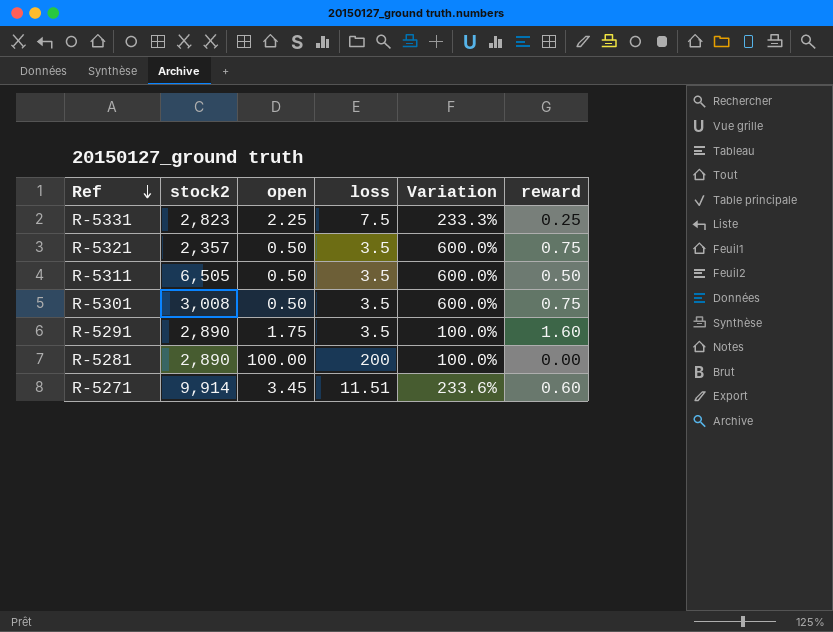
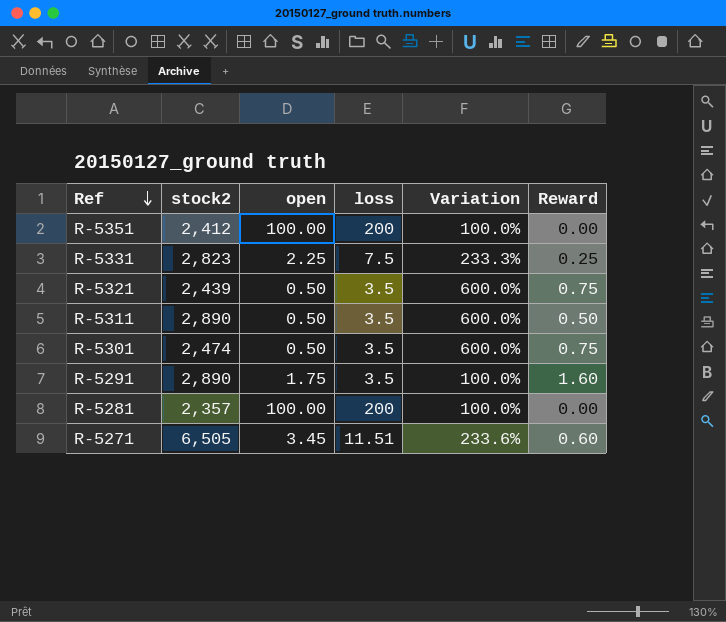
column name: reward -> Reward
row R-5351: none -> 2,412 | 100.00 | 200 | 100.0% | 0.00
R-5321 | stock2: 2,357 -> 2,439
R-5311 | stock2: 6,505 -> 2,890
R-5301 | stock2: 3,008 -> 2,474
R-5281 | stock2: 2,890 -> 2,357
R-5271 | stock2: 9,914 -> 6,505

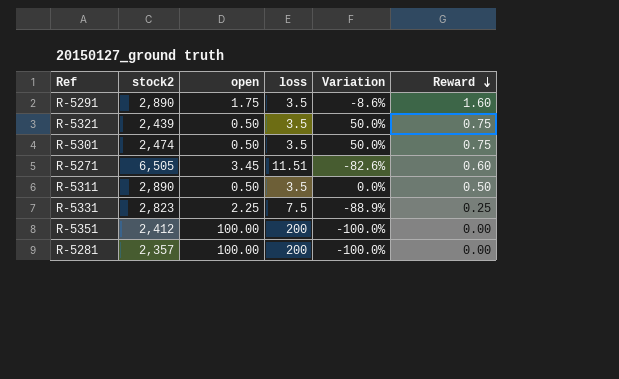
row order: Ref descending -> Reward descending
column Variation | formula: ([loss] - [open]) / [open] -> ([Reward] - [open]) / [open]

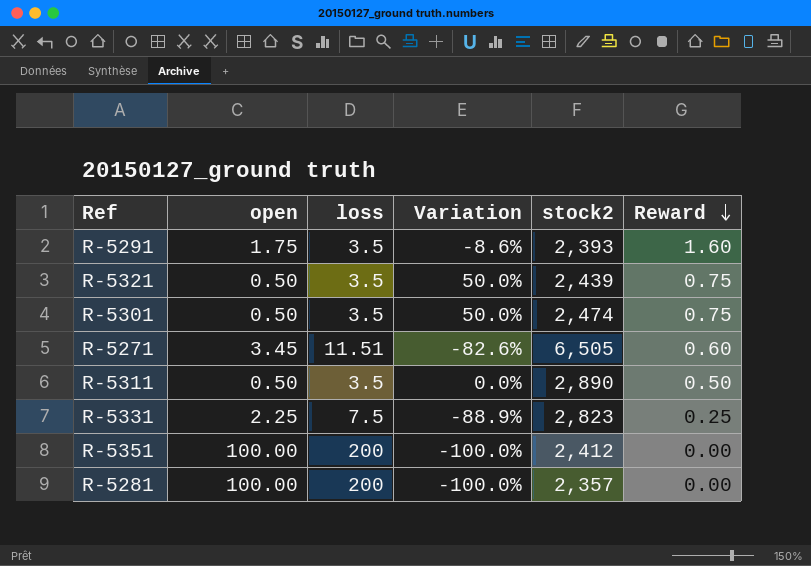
column stock2 | position: 2 -> 5
R-5291 | stock2: 2,890 -> 2,393

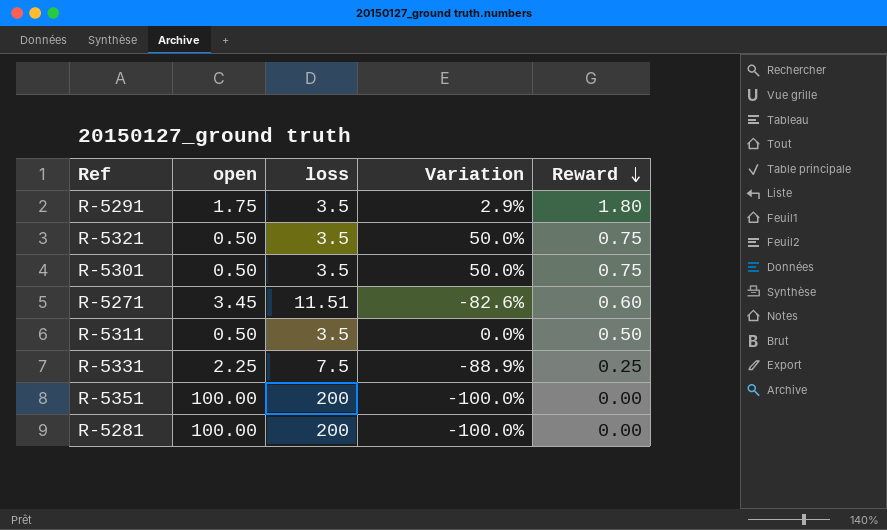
column stock2 | position: 5 -> none
R-5291 | Variation: -8.6% -> 2.9%
R-5291 | Reward: 1.60 -> 1.80

